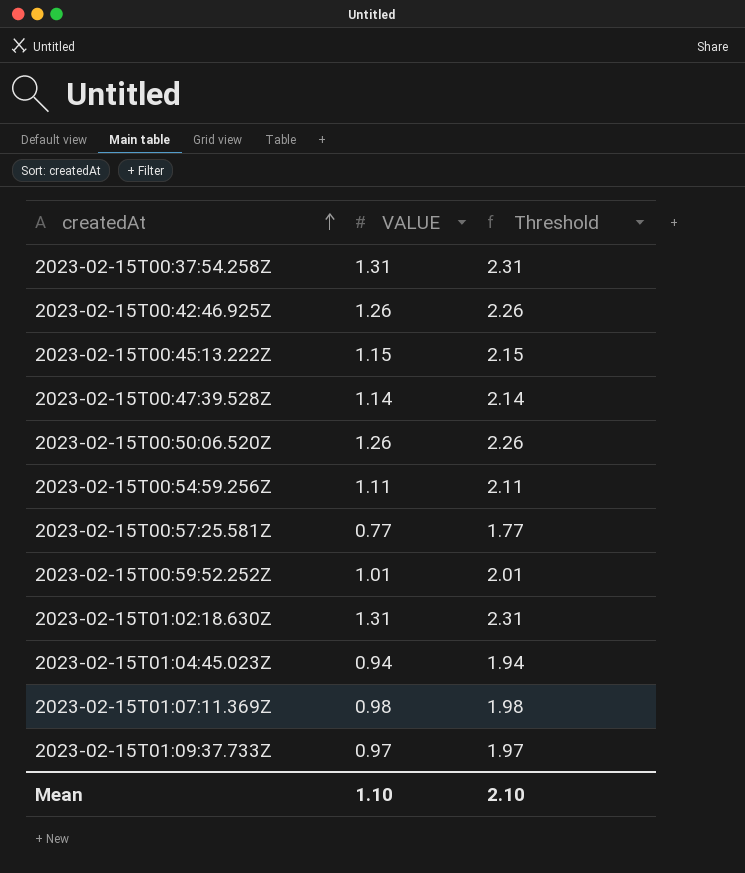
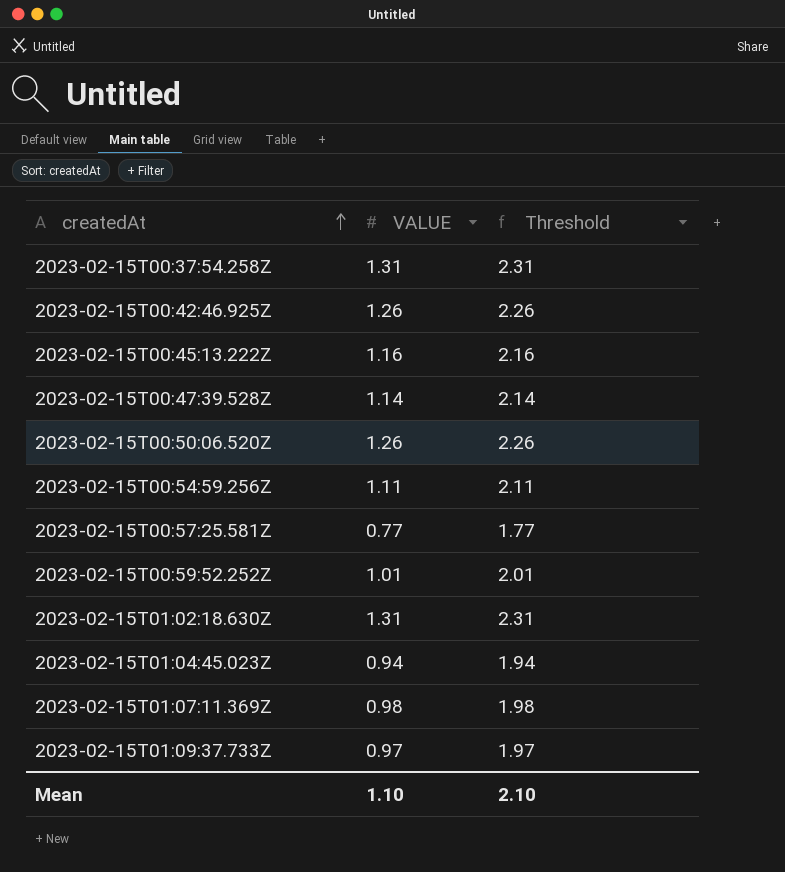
2023-02-15T00:45:13.222Z | VALUE: 1.15 -> 1.16
2023-02-15T00:45:13.222Z | Threshold: 2.15 -> 2.16

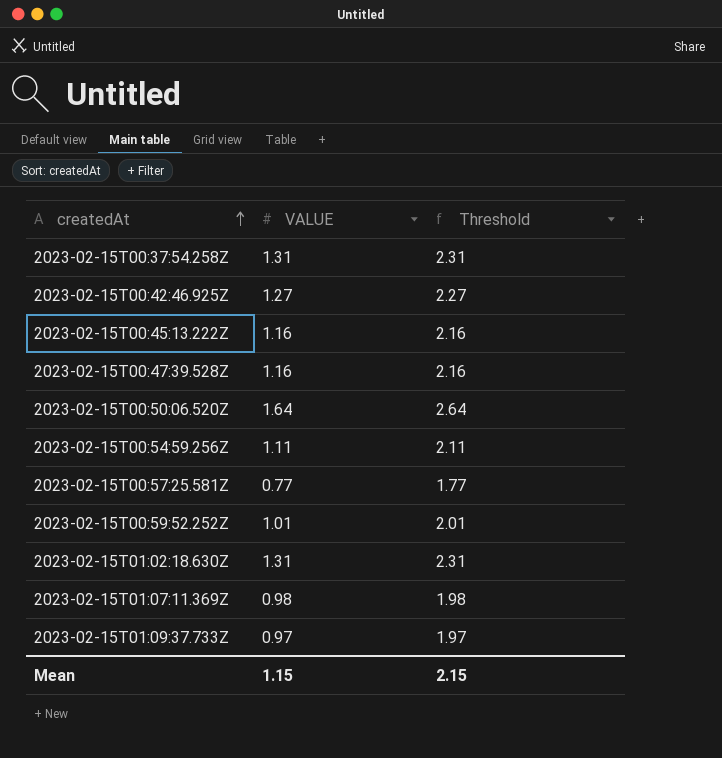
row 2023-02-15T01:04:45.023Z: 0.94 | 1.94 -> none
2023-02-15T00:42:46.925Z | VALUE: 1.26 -> 1.27
2023-02-15T00:42:46.925Z | Threshold: 2.26 -> 2.27
2023-02-15T00:47:39.528Z | VALUE: 1.14 -> 1.16
2023-02-15T00:47:39.528Z | Threshold: 2.14 -> 2.16
2023-02-15T00:50:06.520Z | VALUE: 1.26 -> 1.64
2023-02-15T00:50:06.520Z | Threshold: 2.26 -> 2.64
Mean | VALUE: 1.10 -> 1.15
Mean | Threshold: 2.10 -> 2.15

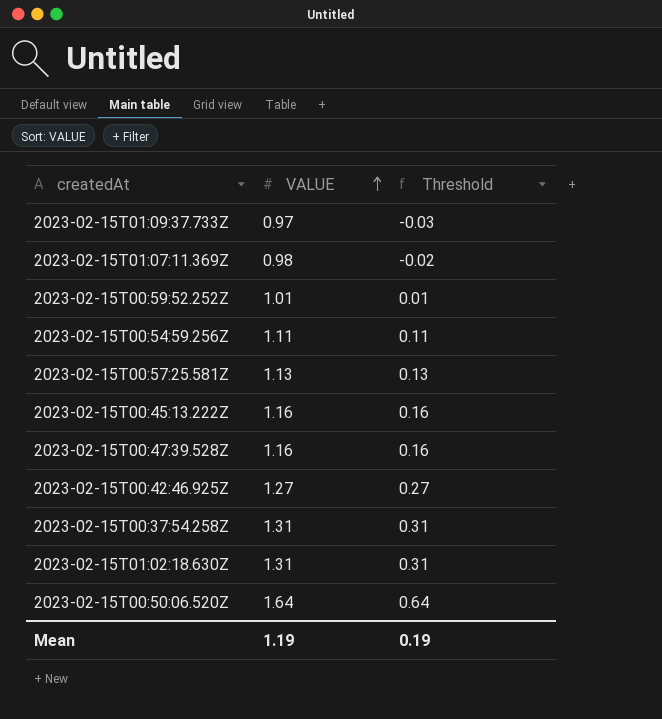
row order: createdAt ascending -> VALUE ascending
column Threshold | formula: [VALUE] + 1 -> [VALUE] - 1
2023-02-15T00:57:25.581Z | VALUE: 0.77 -> 1.13
Mean | VALUE: 1.15 -> 1.19
Mean | Threshold: 2.15 -> 0.19

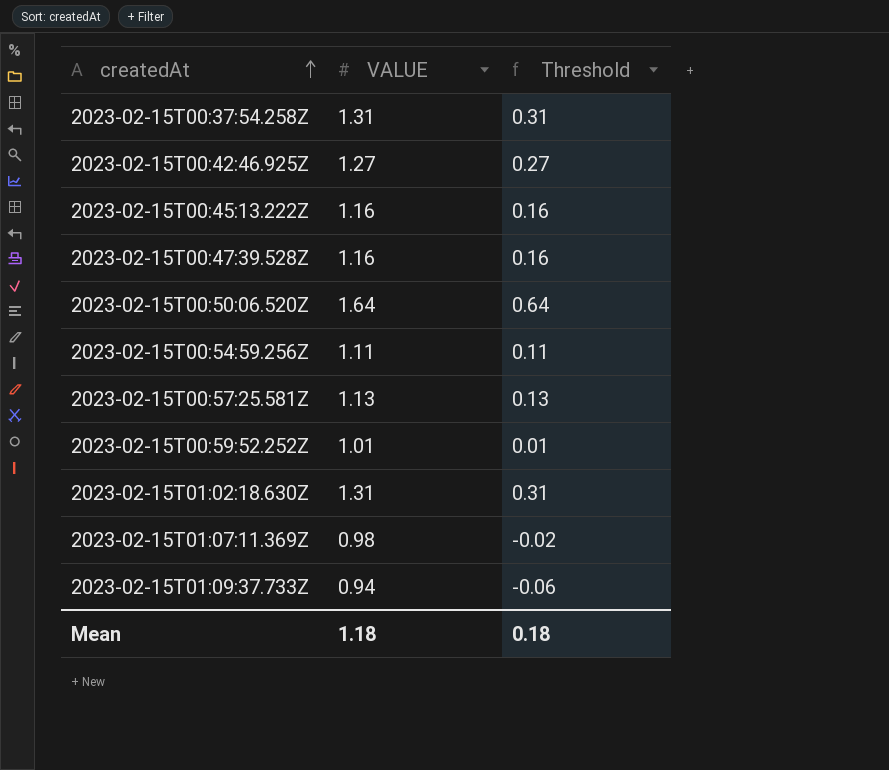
row order: VALUE ascending -> createdAt ascending
2023-02-15T01:09:37.733Z | VALUE: 0.97 -> 0.94
2023-02-15T01:09:37.733Z | Threshold: -0.03 -> -0.06
Mean | VALUE: 1.19 -> 1.18
Mean | Threshold: 0.19 -> 0.18

